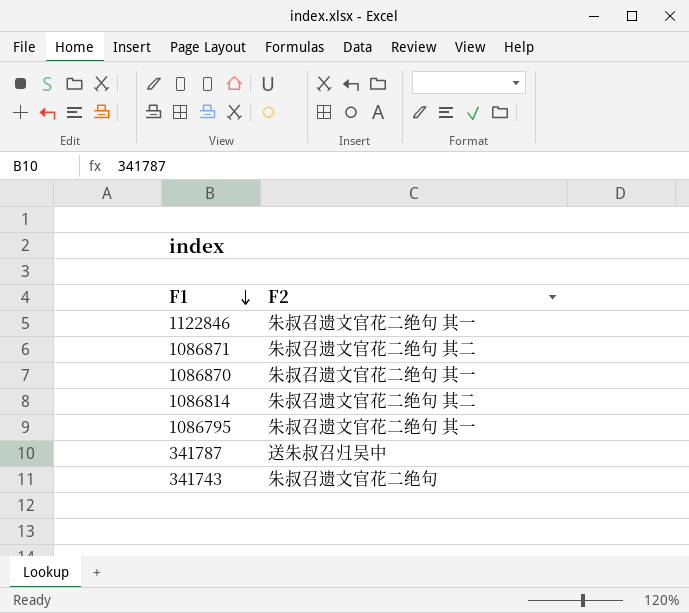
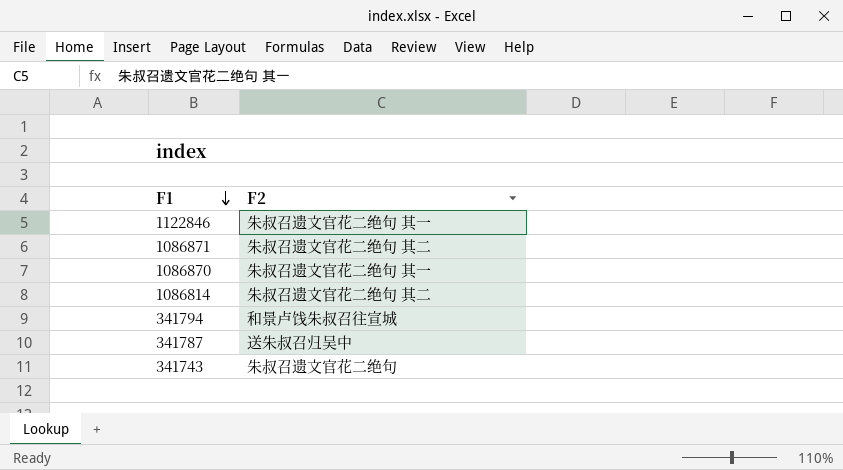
row 1086795: 朱叔召遗文官花二绝句 其一 -> none
row 341794: none -> 和景卢饯朱叔召往宣城

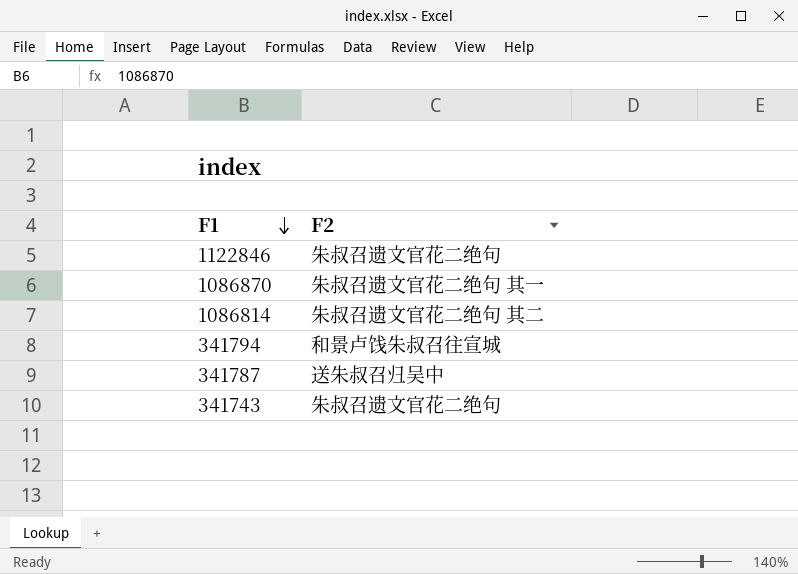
row 1086871: 朱叔召遗文官花二绝句 其二 -> none
1122846 | F2: 朱叔召遗文官花二绝句 其一 -> 朱叔召遗文官花二绝句

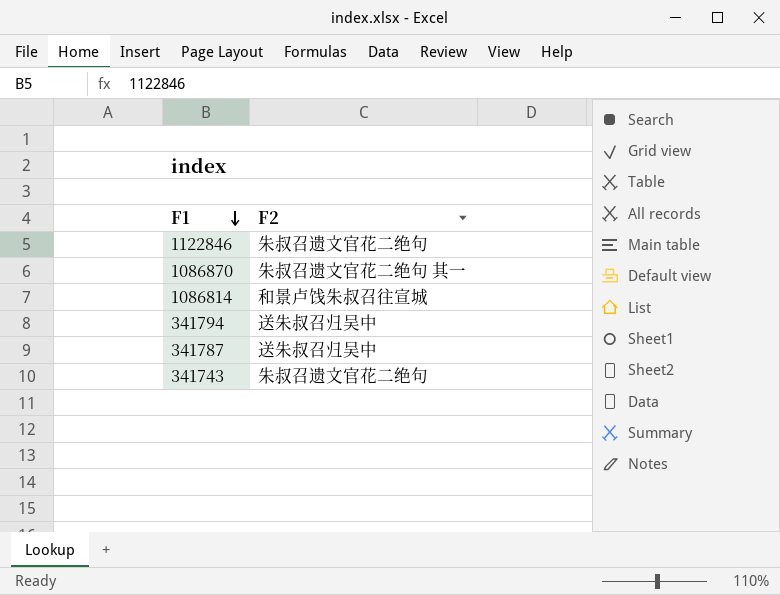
1086814 | F2: 朱叔召遗文官花二绝句 其二 -> 和景卢饯朱叔召往宣城
341794 | F2: 和景卢饯朱叔召往宣城 -> 送朱叔召归吴中

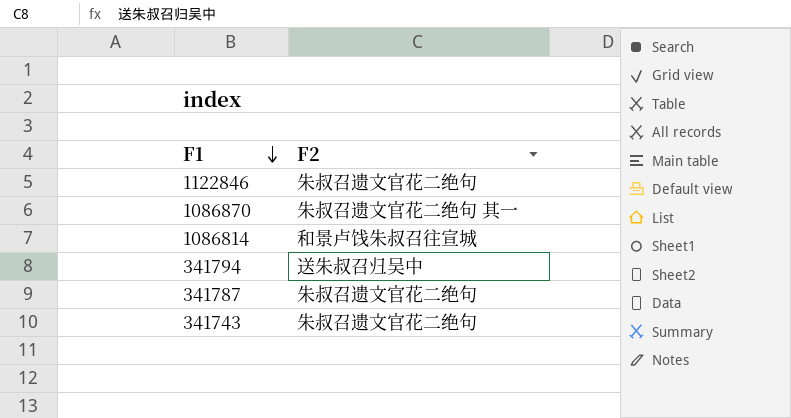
341787 | F2: 送朱叔召归吴中 -> 朱叔召遗文官花二绝句

